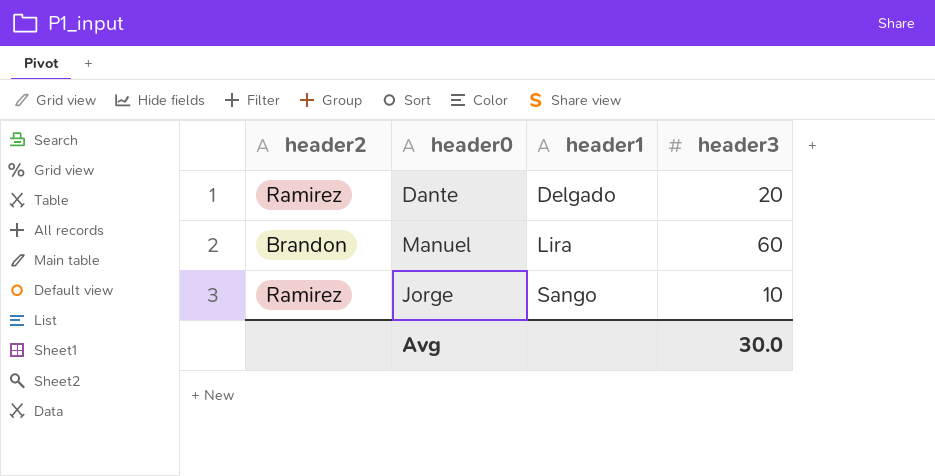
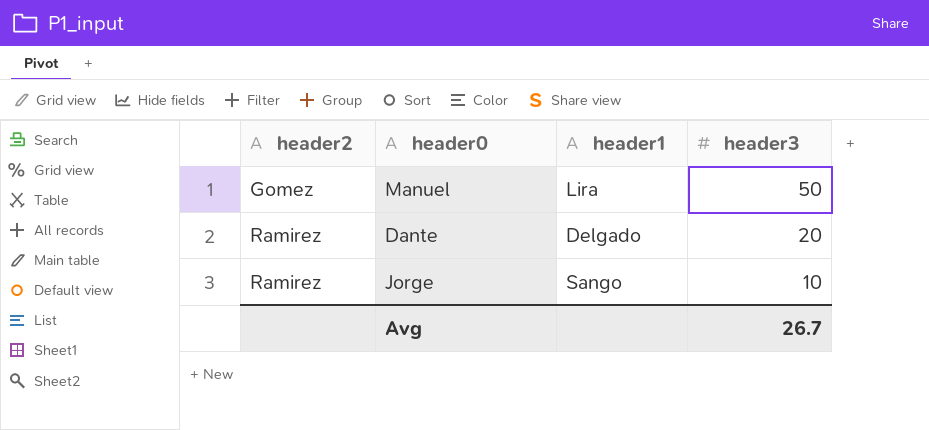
row order: header1 ascending -> header2 ascending
Manuel | header2: Brandon -> Gomez
Manuel | header3: 60 -> 50
Avg | header3: 30.0 -> 26.7

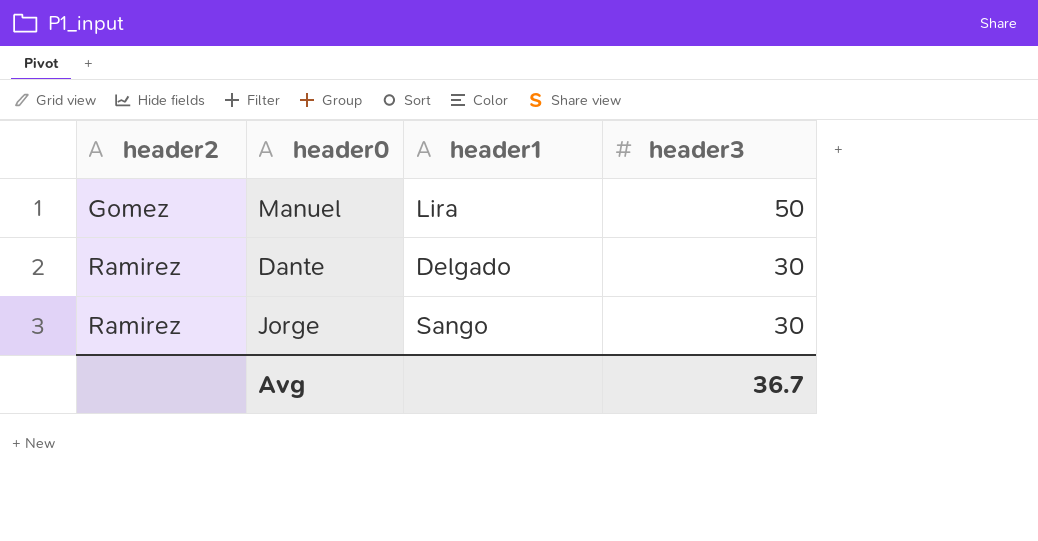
Dante | header3: 20 -> 30
Jorge | header3: 10 -> 30
Avg | header3: 26.7 -> 36.7

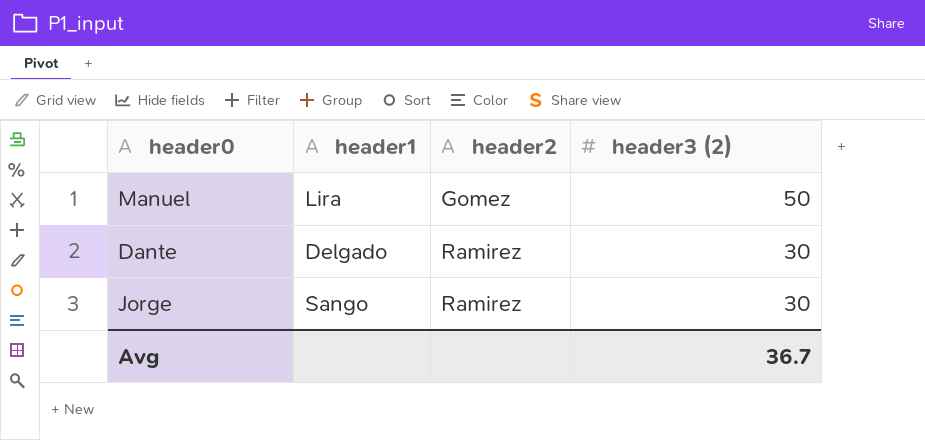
column header2 | position: 1 -> 3
column name: header3 -> header3 (2)

